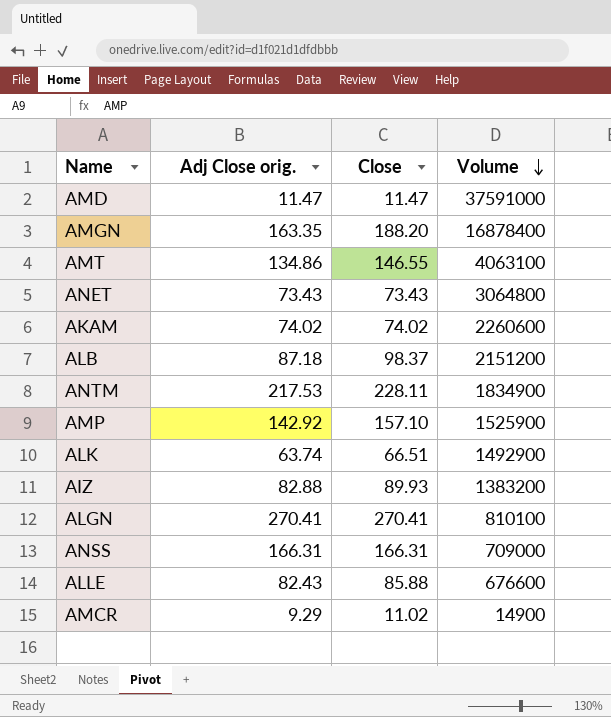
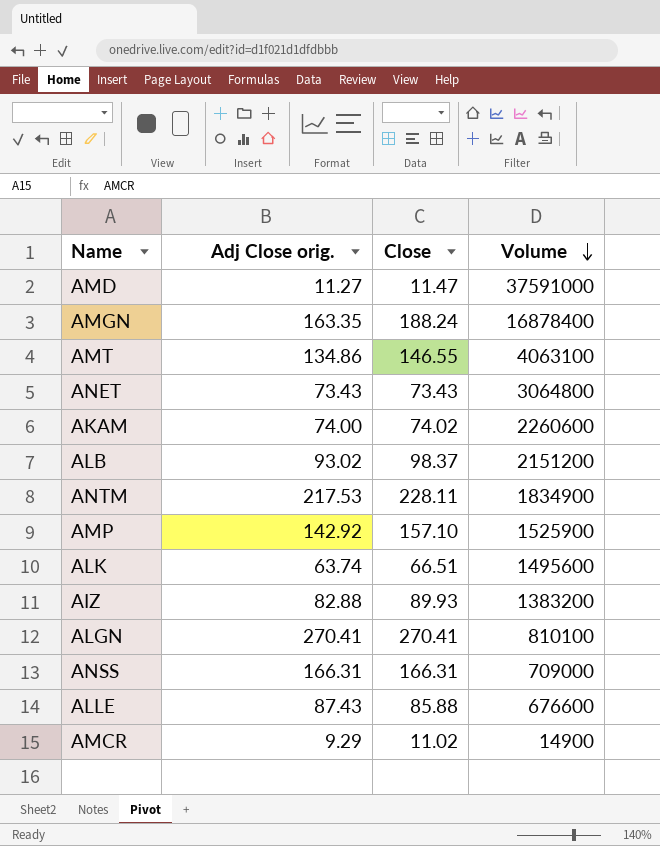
AMD | Adj Close orig.: 11.47 -> 11.27
AMGN | Close: 188.20 -> 188.24
AKAM | Adj Close orig.: 74.02 -> 74.00
ALB | Adj Close orig.: 87.18 -> 93.02
ALK | Volume: 1492900 -> 1495600
ALLE | Adj Close orig.: 82.43 -> 87.43

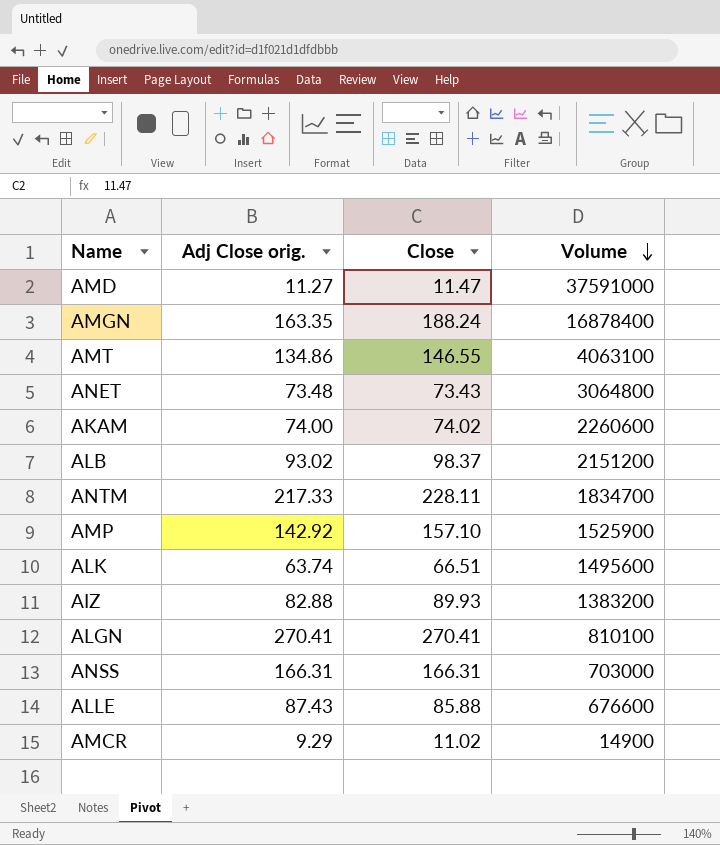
ANET | Adj Close orig.: 73.43 -> 73.48
ANTM | Adj Close orig.: 217.53 -> 217.33
ANTM | Volume: 1834900 -> 1834700
ANSS | Volume: 709000 -> 703000

